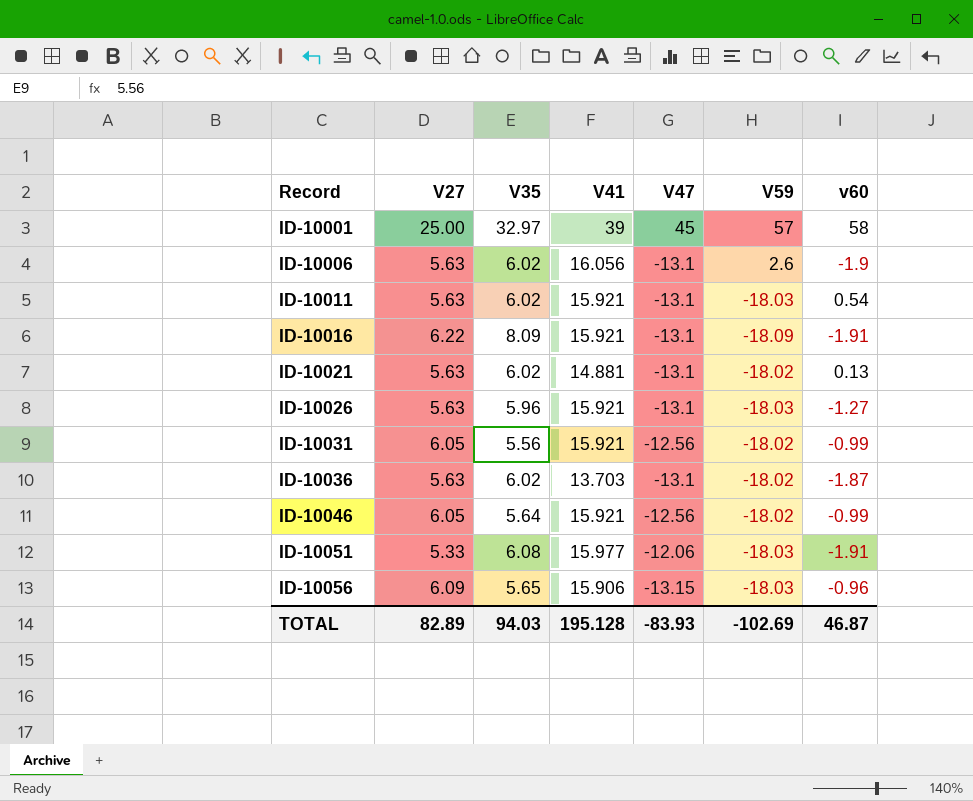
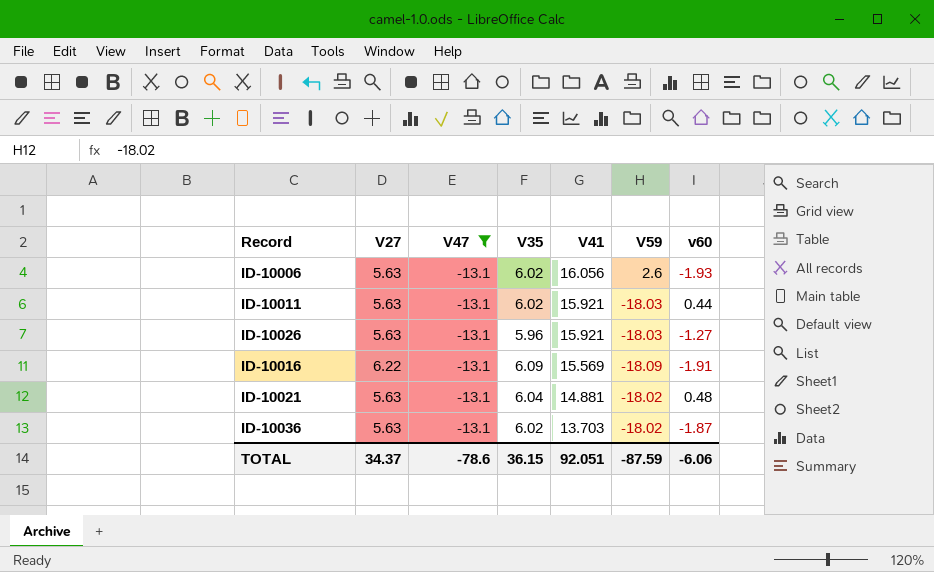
filter: none -> V47 = -13.1
row order: Record ascending -> V41 descending
column V47 | position: 5 -> 3
ID-10006 | v60: -1.9 -> -1.93
ID-10011 | v60: 0.54 -> 0.44
ID-10016 | V35: 8.09 -> 6.09
ID-10016 | V41: 15.921 -> 15.569
ID-10021 | V35: 6.02 -> 6.04
ID-10021 | v60: 0.13 -> 0.48
TOTAL | V27: 82.89 -> 34.37
TOTAL | V47: -83.93 -> -78.6
TOTAL | V35: 94.03 -> 36.15
TOTAL | V41: 195.128 -> 92.051
TOTAL | V59: -102.69 -> -87.59
TOTAL | v60: 46.87 -> -6.06

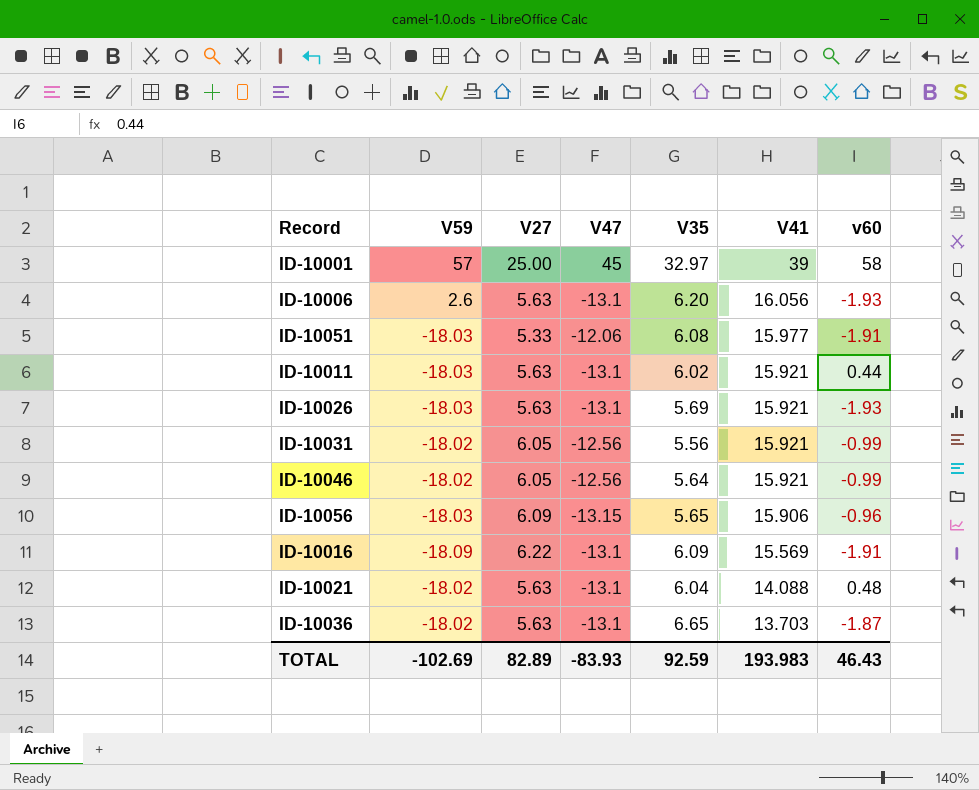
filter: V47 = -13.1 -> none
column V59 | position: 6 -> 2
ID-10006 | V35: 6.02 -> 6.20
ID-10026 | V35: 5.96 -> 5.69
ID-10026 | v60: -1.27 -> -1.93
ID-10021 | V41: 14.881 -> 14.088
ID-10036 | V35: 6.02 -> 6.65
TOTAL | V59: -87.59 -> -102.69
TOTAL | V27: 34.37 -> 82.89
TOTAL | V47: -78.6 -> -83.93
TOTAL | V35: 36.15 -> 92.59
TOTAL | V41: 92.051 -> 193.983
TOTAL | v60: -6.06 -> 46.43

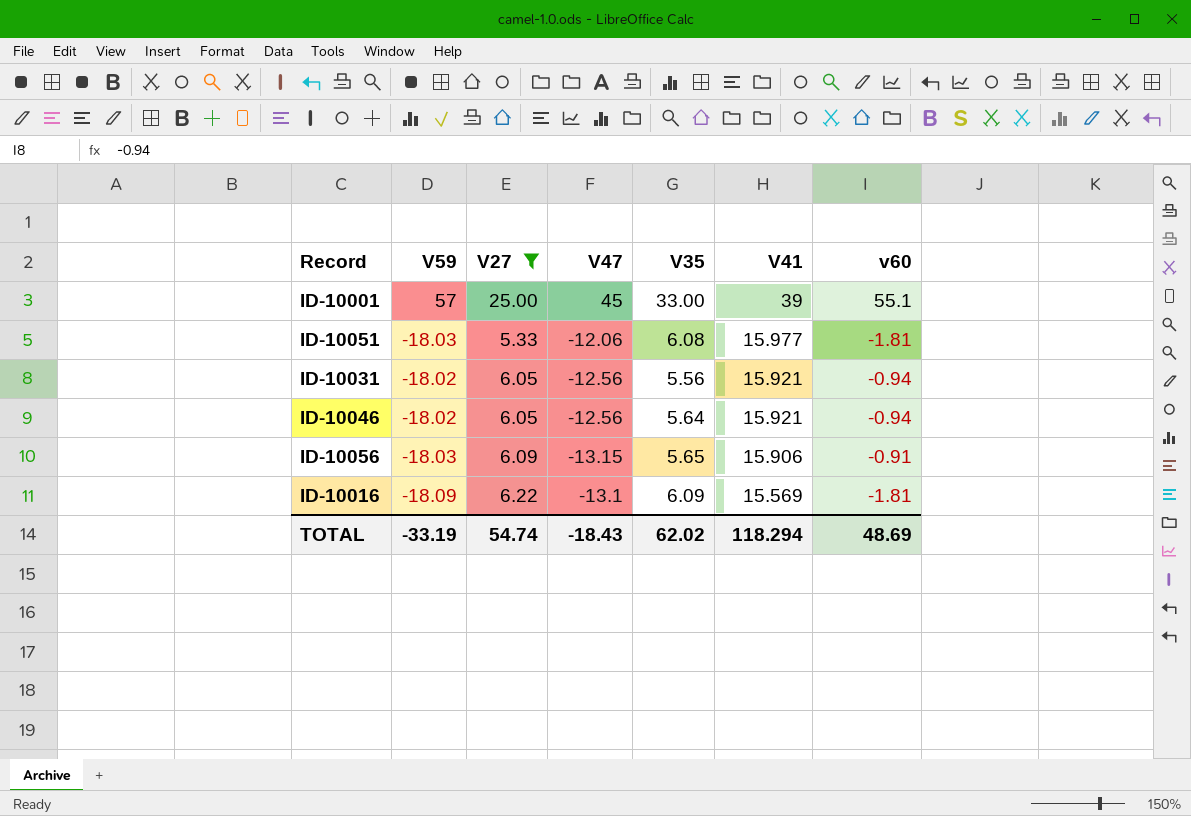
filter: none -> V27 != 5.63
ID-10001 | V35: 32.97 -> 33.00
ID-10001 | v60: 58 -> 55.1
ID-10051 | v60: -1.91 -> -1.81
ID-10031 | v60: -0.99 -> -0.94
ID-10046 | v60: -0.99 -> -0.94
ID-10056 | v60: -0.96 -> -0.91
ID-10016 | v60: -1.91 -> -1.81
TOTAL | V59: -102.69 -> -33.19
TOTAL | V27: 82.89 -> 54.74
TOTAL | V47: -83.93 -> -18.43
TOTAL | V35: 92.59 -> 62.02
TOTAL | V41: 193.983 -> 118.294
TOTAL | v60: 46.43 -> 48.69

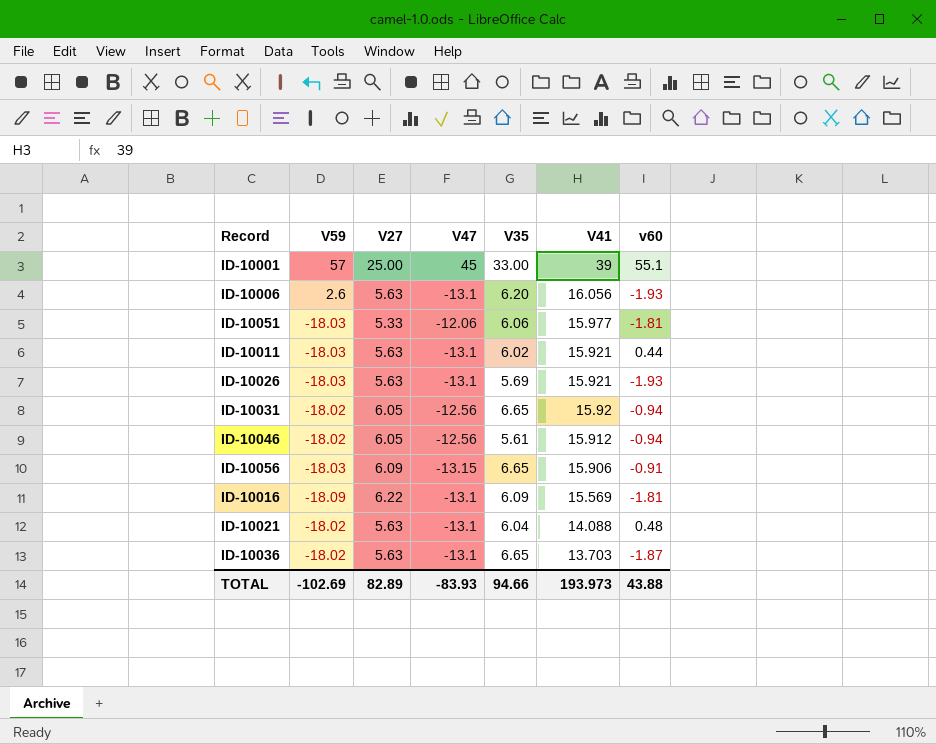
filter: V27 != 5.63 -> none
ID-10051 | V35: 6.08 -> 6.06
ID-10031 | V35: 5.56 -> 6.65
ID-10031 | V41: 15.921 -> 15.92
ID-10046 | V35: 5.64 -> 5.61
ID-10046 | V41: 15.921 -> 15.912
ID-10056 | V35: 5.65 -> 6.65
TOTAL | V59: -33.19 -> -102.69
TOTAL | V27: 54.74 -> 82.89
TOTAL | V47: -18.43 -> -83.93
TOTAL | V35: 62.02 -> 94.66
TOTAL | V41: 118.294 -> 193.973
TOTAL | v60: 48.69 -> 43.88

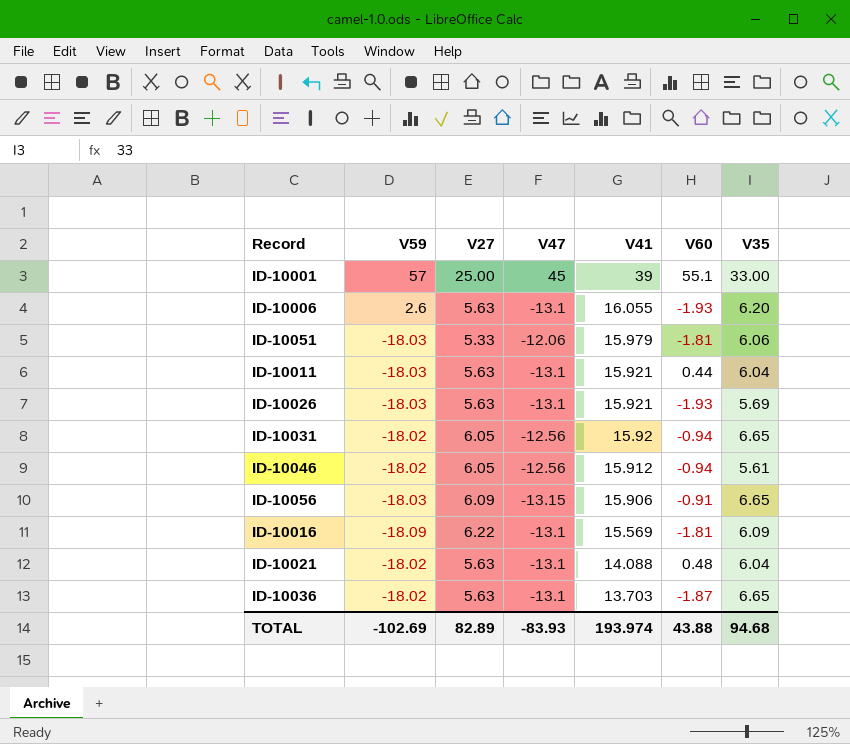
column name: v60 -> V60
column V35 | position: 5 -> 7
ID-10006 | V41: 16.056 -> 16.055
ID-10051 | V41: 15.977 -> 15.979
ID-10011 | V35: 6.02 -> 6.04
TOTAL | V41: 193.973 -> 193.974
TOTAL | V35: 94.66 -> 94.68

